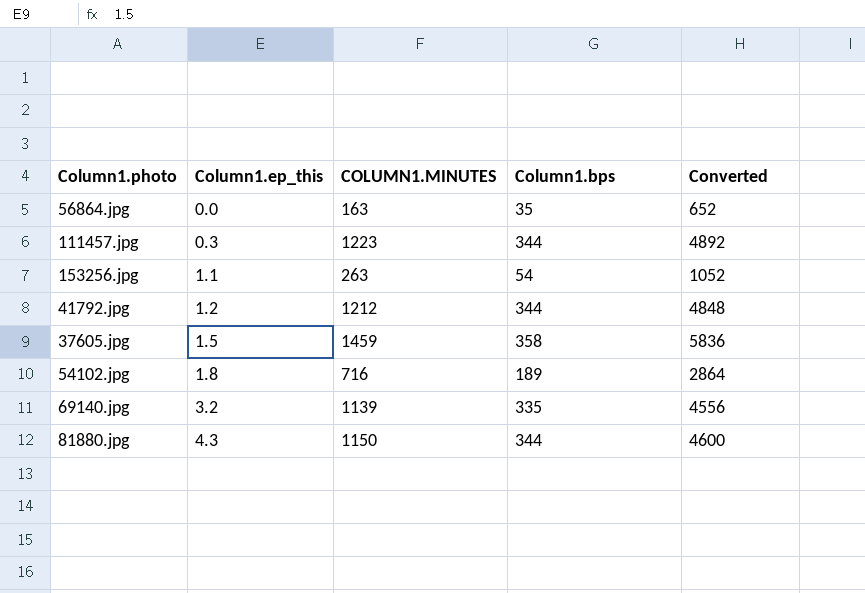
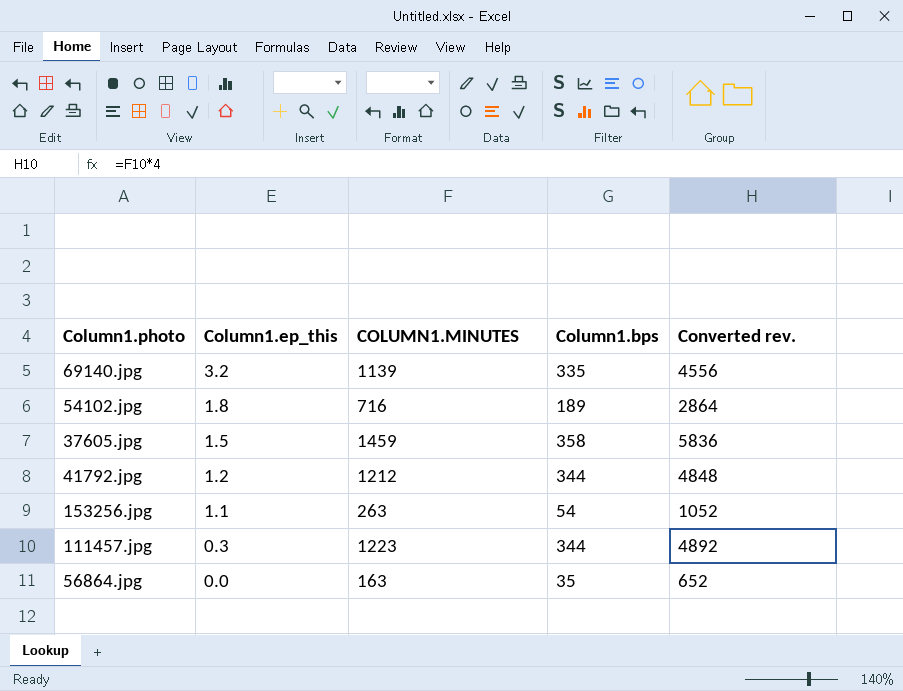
row order: Column1.ep_this ascending -> Column1.ep_this descending
column name: Converted -> Converted rev.
row 81880.jpg: 4.3 | 1150 | 344 | 4600 -> none

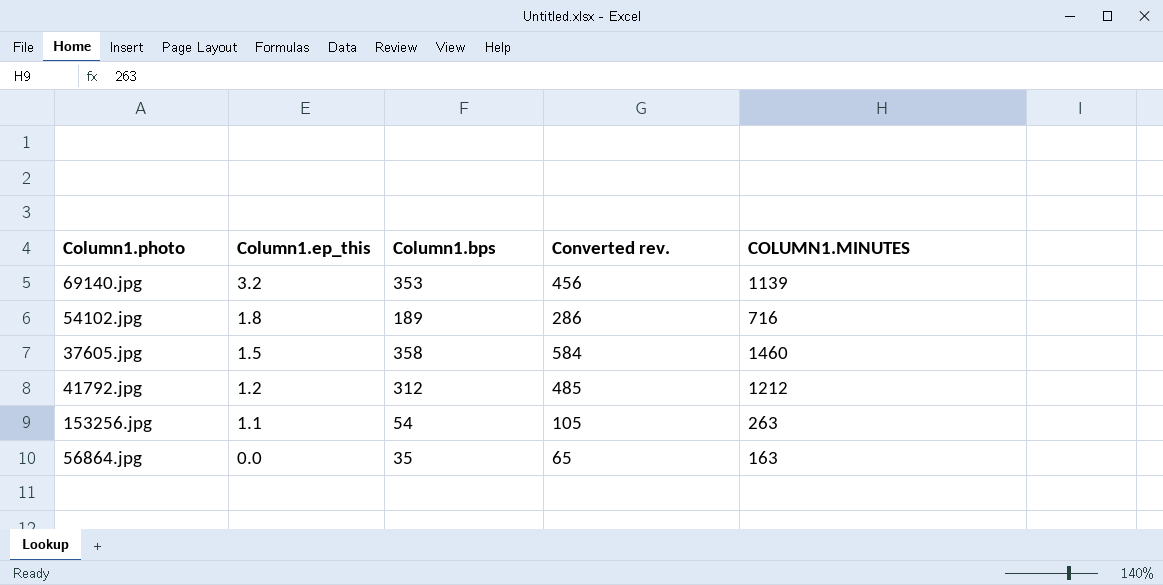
column Converted rev. | formula: [COLUMN1.MINUTES] * 4 -> [COLUMN1.MINUTES] * 0.4
column COLUMN1.MINUTES | position: 3 -> 5
row 111457.jpg: 0.3 | 1223 | 344 | 4892 -> none
69140.jpg | Column1.bps: 335 -> 353
37605.jpg | COLUMN1.MINUTES: 1459 -> 1460
41792.jpg | Column1.bps: 344 -> 312

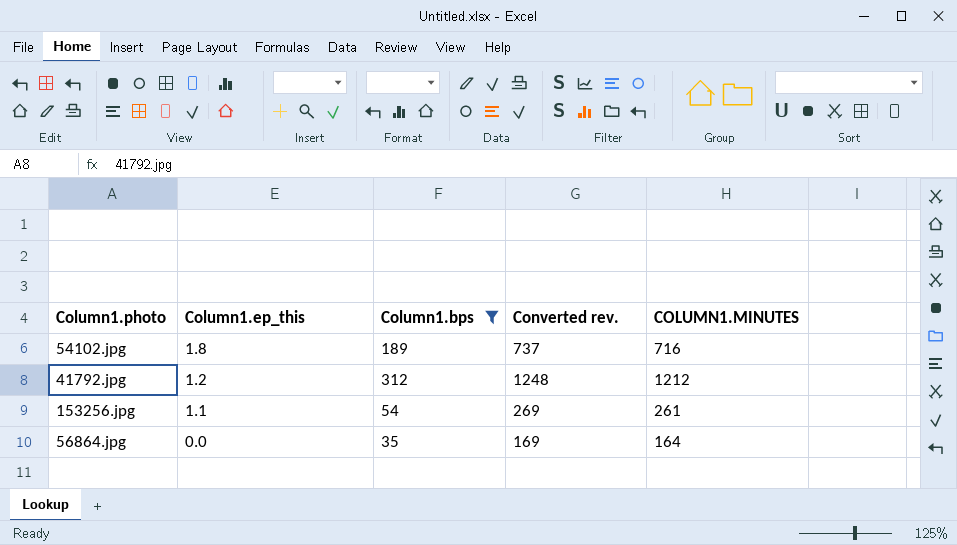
filter: none -> Column1.bps <= 312
column Converted rev. | formula: [COLUMN1.MINUTES] * 0.4 -> [COLUMN1.MINUTES] * 1.03
153256.jpg | COLUMN1.MINUTES: 263 -> 261
56864.jpg | COLUMN1.MINUTES: 163 -> 164

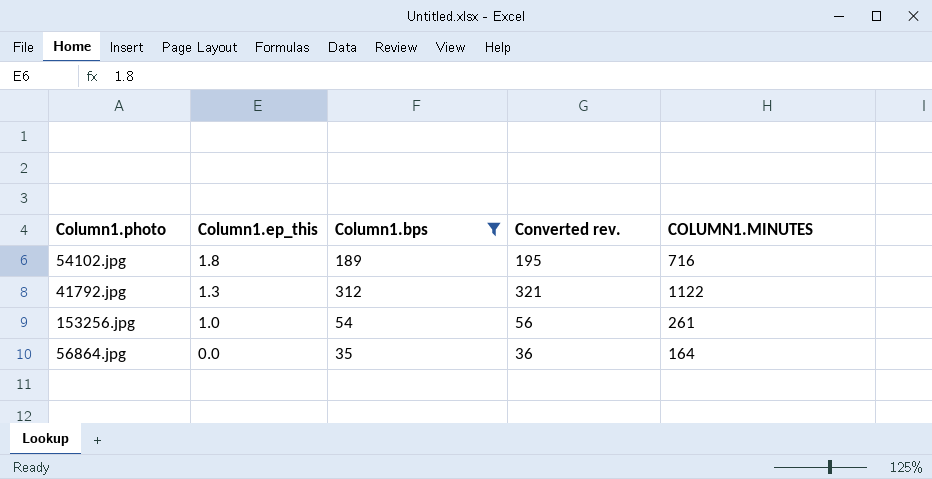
column Converted rev. | formula: [COLUMN1.MINUTES] * 1.03 -> [Column1.bps] * 1.03
41792.jpg | Column1.ep_this: 1.2 -> 1.3
41792.jpg | COLUMN1.MINUTES: 1212 -> 1122
153256.jpg | Column1.ep_this: 1.1 -> 1.0

